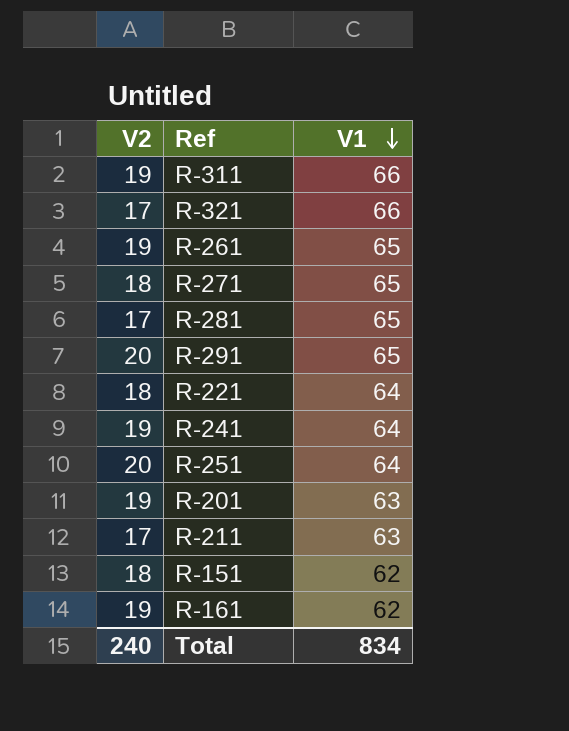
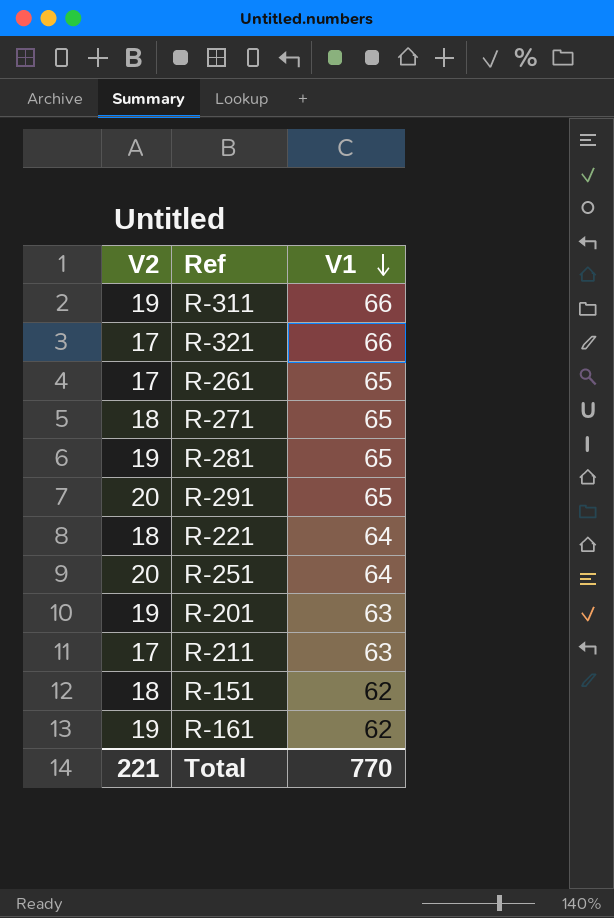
row R-241: 19 | 64 -> none
R-261 | V2: 19 -> 17
R-281 | V2: 17 -> 19
Total | V2: 240 -> 221
Total | V1: 834 -> 770

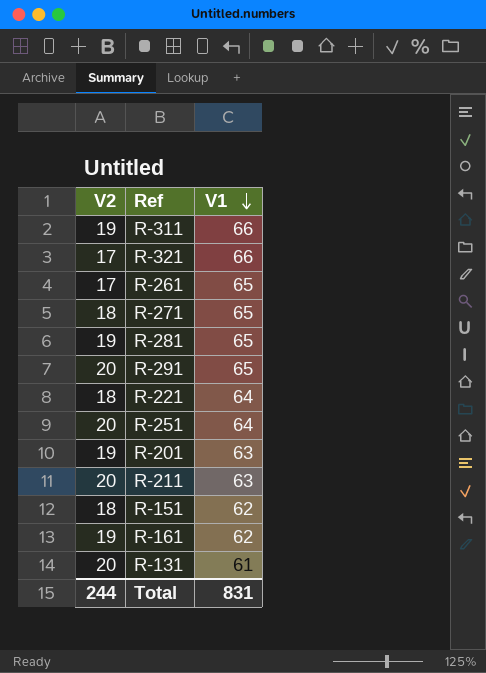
R-211 | V2: 17 -> 20
row R-131: none -> 20 | 61
Total | V2: 221 -> 244
Total | V1: 770 -> 831

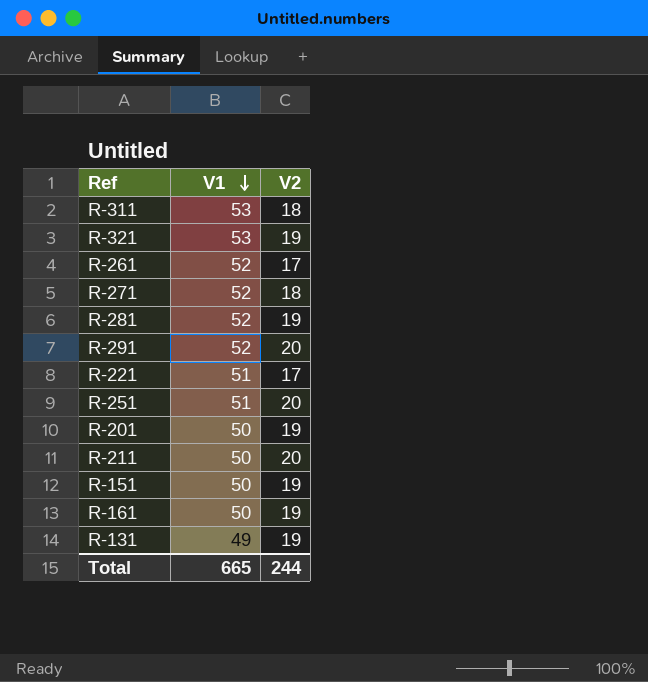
column V2 | position: 1 -> 3
R-311 | V1: 66 -> 53
R-311 | V2: 19 -> 18
R-321 | V1: 66 -> 53
R-321 | V2: 17 -> 19
R-261 | V1: 65 -> 52
R-271 | V1: 65 -> 52
R-281 | V1: 65 -> 52
R-291 | V1: 65 -> 52
R-221 | V1: 64 -> 51
R-221 | V2: 18 -> 17
R-251 | V1: 64 -> 51
R-201 | V1: 63 -> 50
R-211 | V1: 63 -> 50
R-151 | V1: 62 -> 50
R-151 | V2: 18 -> 19
R-161 | V1: 62 -> 50
R-131 | V1: 61 -> 49
R-131 | V2: 20 -> 19
Total | V1: 831 -> 665

